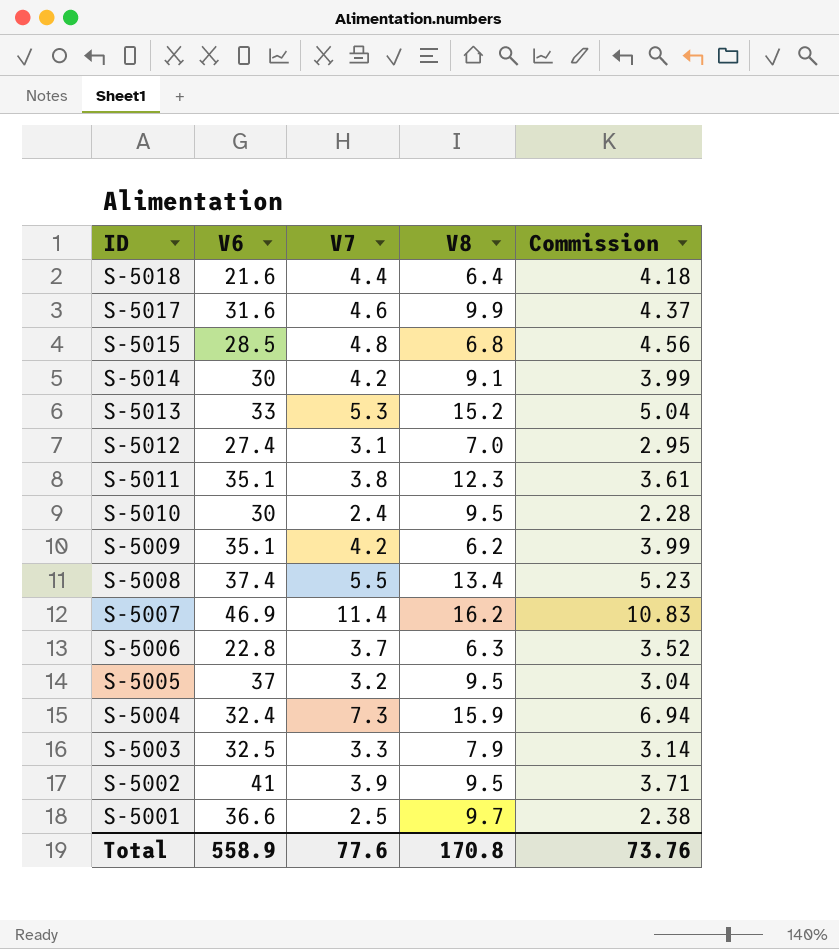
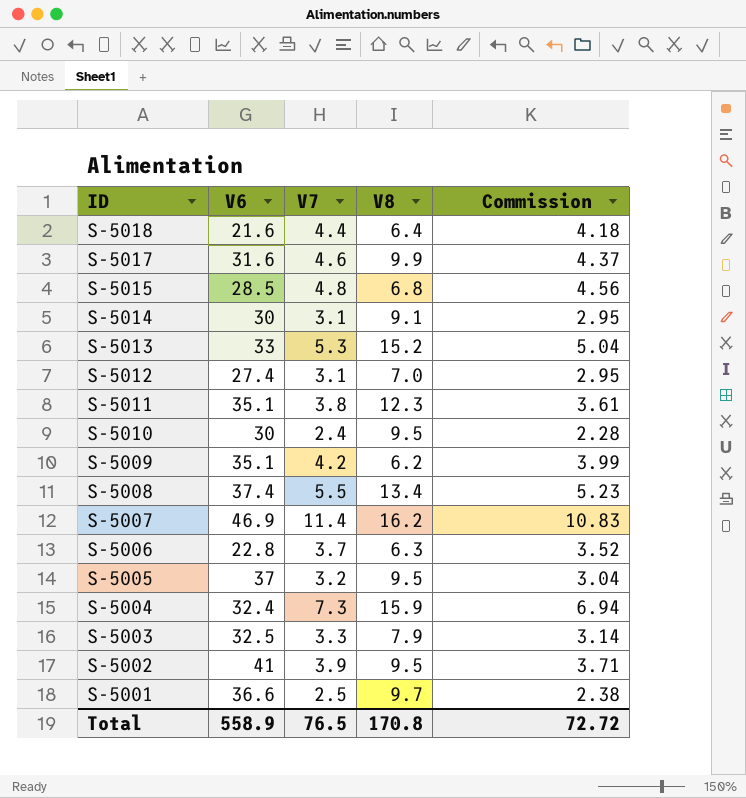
S-5014 | V7: 4.2 -> 3.1
S-5014 | Commission: 3.99 -> 2.95
Total | V7: 77.6 -> 76.5
Total | Commission: 73.76 -> 72.72

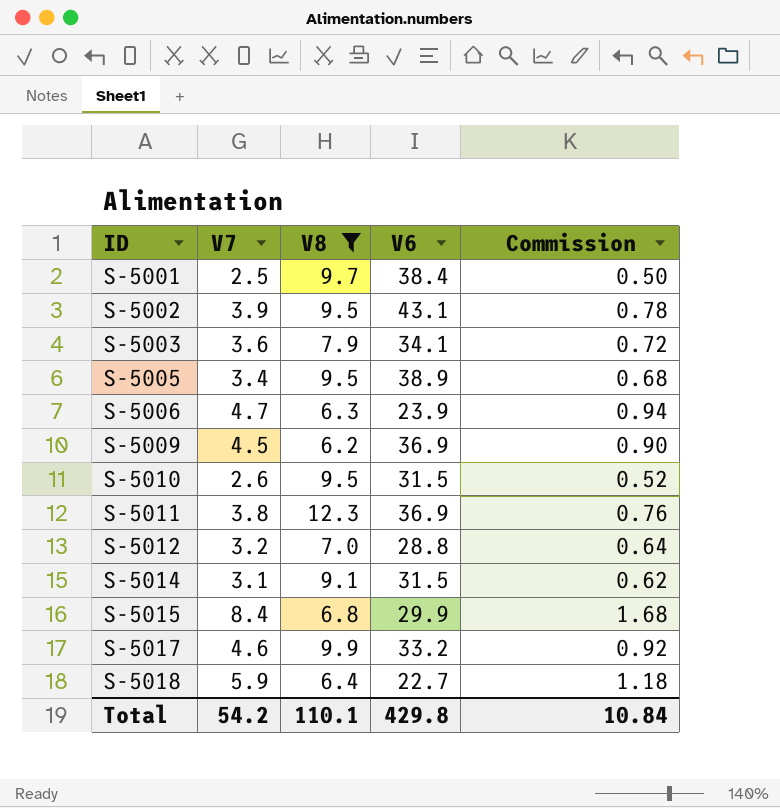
filter: none -> V8 <= 12.3
row order: ID descending -> ID ascending
column V6 | position: 2 -> 4
column Commission | formula: [V7] * 0.95 -> [V7] * 0.2
S-5001 | V6: 36.6 -> 38.4
S-5002 | V6: 41 -> 43.1
S-5003 | V7: 3.3 -> 3.6
S-5003 | V6: 32.5 -> 34.1
S-5005 | V7: 3.2 -> 3.4
S-5005 | V6: 37 -> 38.9
S-5006 | V7: 3.7 -> 4.7
S-5006 | V6: 22.8 -> 23.9
S-5009 | V7: 4.2 -> 4.5
S-5009 | V6: 35.1 -> 36.9
S-5010 | V7: 2.4 -> 2.6
S-5010 | V6: 30 -> 31.5
S-5011 | V6: 35.1 -> 36.9
S-5012 | V7: 3.1 -> 3.2
S-5012 | V6: 27.4 -> 28.8
S-5014 | V6: 30 -> 31.5
S-5015 | V7: 4.8 -> 8.4
S-5015 | V6: 28.5 -> 29.9
S-5017 | V6: 31.6 -> 33.2
S-5018 | V7: 4.4 -> 5.9
S-5018 | V6: 21.6 -> 22.7
Total | V7: 76.5 -> 54.2
Total | V8: 170.8 -> 110.1
Total | V6: 558.9 -> 429.8
Total | Commission: 72.72 -> 10.84

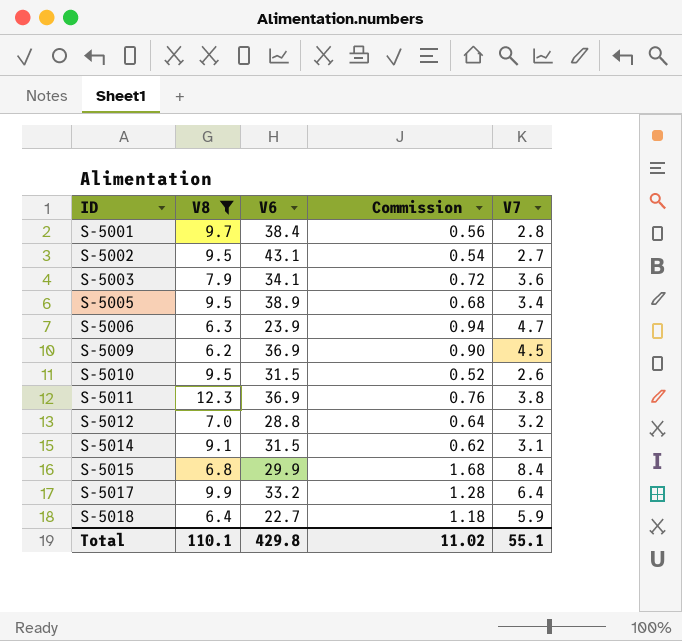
column V7 | position: 2 -> 5
S-5001 | Commission: 0.50 -> 0.56
S-5001 | V7: 2.5 -> 2.8
S-5002 | Commission: 0.78 -> 0.54
S-5002 | V7: 3.9 -> 2.7
S-5017 | Commission: 0.92 -> 1.28
S-5017 | V7: 4.6 -> 6.4
Total | Commission: 10.84 -> 11.02
Total | V7: 54.2 -> 55.1

